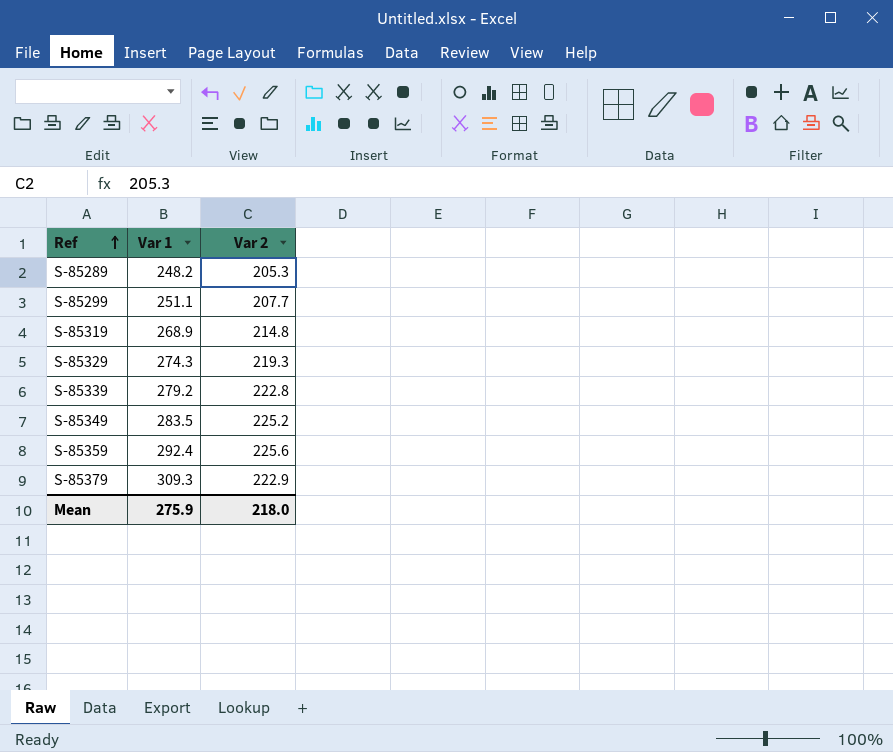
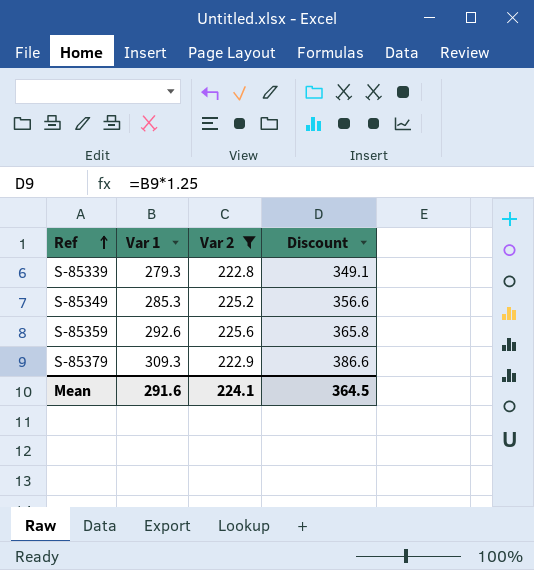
filter: none -> Var 2 >= 222.8
column Discount | formula: none -> [Var 1] * 1.25
S-85339 | Var 1: 279.2 -> 279.3
S-85349 | Var 1: 283.5 -> 285.3
S-85359 | Var 1: 292.4 -> 292.6
Mean | Var 1: 275.9 -> 291.6
Mean | Var 2: 218.0 -> 224.1

